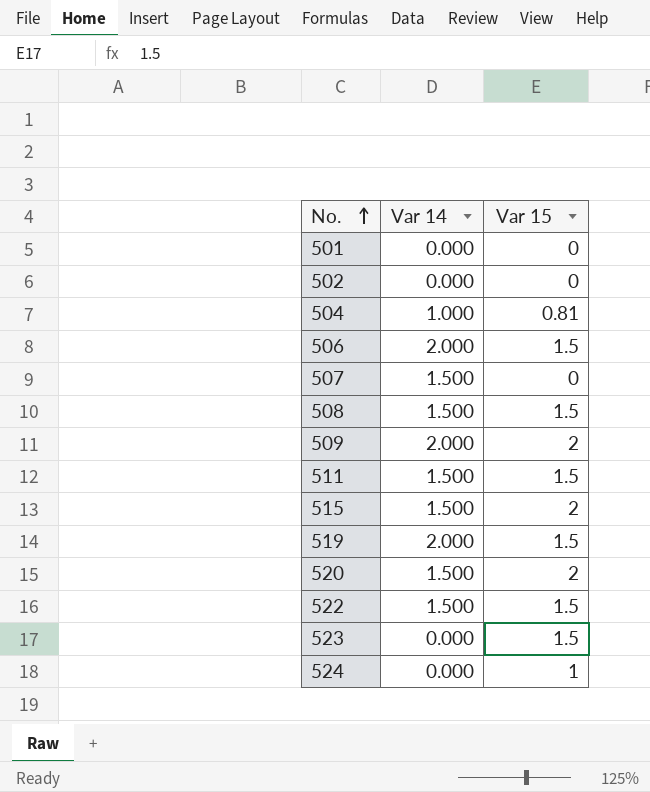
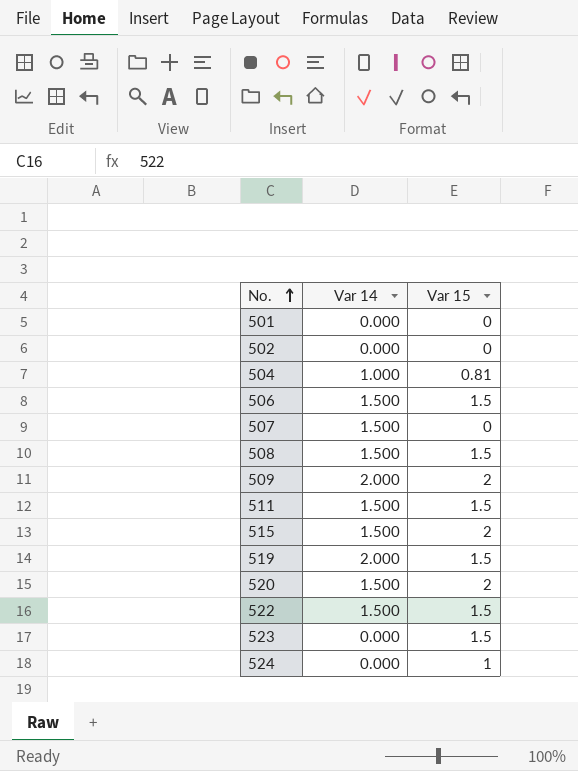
506 | Var 14: 2.000 -> 1.500

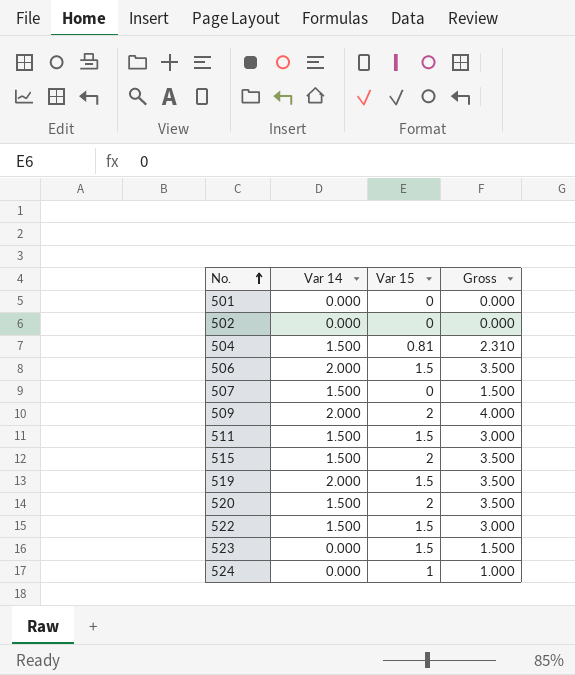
column Gross | formula: none -> [Var 14] + [Var 15]
row 508: 1.500 | 1.5 -> none
504 | Var 14: 1.000 -> 1.500
506 | Var 14: 1.500 -> 2.000

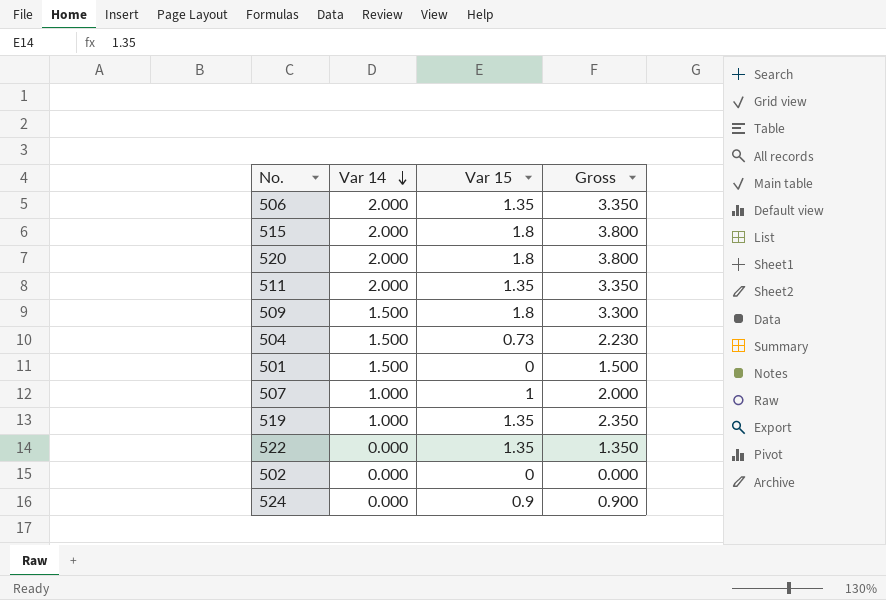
row order: No. ascending -> Var 14 descending
row 523: 0.000 | 1.5 | 1.500 -> none
506 | Var 15: 1.5 -> 1.35
506 | Gross: 3.500 -> 3.350
515 | Var 14: 1.500 -> 2.000
515 | Var 15: 2 -> 1.8
515 | Gross: 3.500 -> 3.800
520 | Var 14: 1.500 -> 2.000
520 | Var 15: 2 -> 1.8
520 | Gross: 3.500 -> 3.800
511 | Var 14: 1.500 -> 2.000
511 | Var 15: 1.5 -> 1.35
511 | Gross: 3.000 -> 3.350
509 | Var 14: 2.000 -> 1.500
509 | Var 15: 2 -> 1.8
509 | Gross: 4.000 -> 3.300
504 | Var 15: 0.81 -> 0.73
504 | Gross: 2.310 -> 2.230
501 | Var 14: 0.000 -> 1.500
501 | Gross: 0.000 -> 1.500
507 | Var 14: 1.500 -> 1.000
507 | Var 15: 0 -> 1
507 | Gross: 1.500 -> 2.000
519 | Var 14: 2.000 -> 1.000
519 | Var 15: 1.5 -> 1.35
519 | Gross: 3.500 -> 2.350
522 | Var 14: 1.500 -> 0.000
522 | Var 15: 1.5 -> 1.35
522 | Gross: 3.000 -> 1.350
524 | Var 15: 1 -> 0.9
524 | Gross: 1.000 -> 0.900

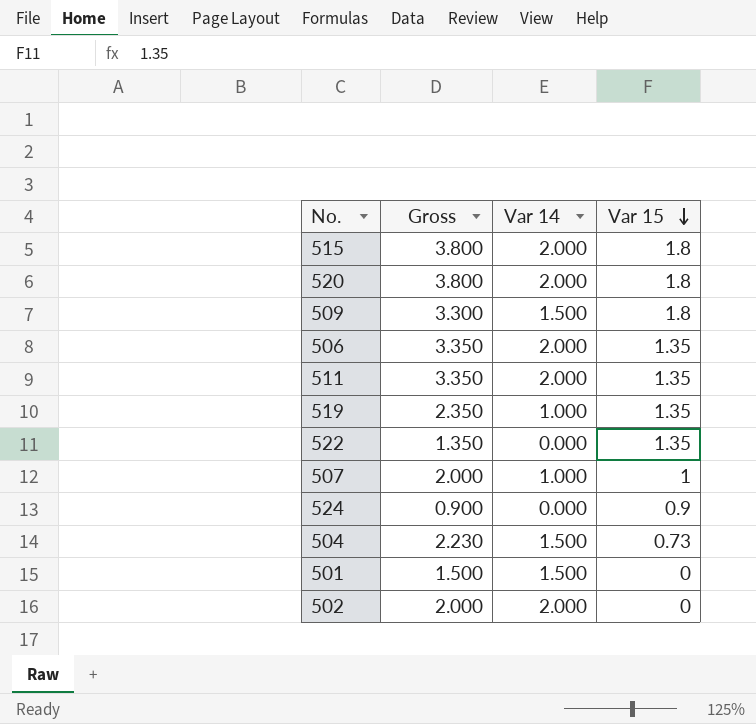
row order: Var 14 descending -> Var 15 descending
column Gross | position: 4 -> 2
502 | Gross: 0.000 -> 2.000
502 | Var 14: 0.000 -> 2.000

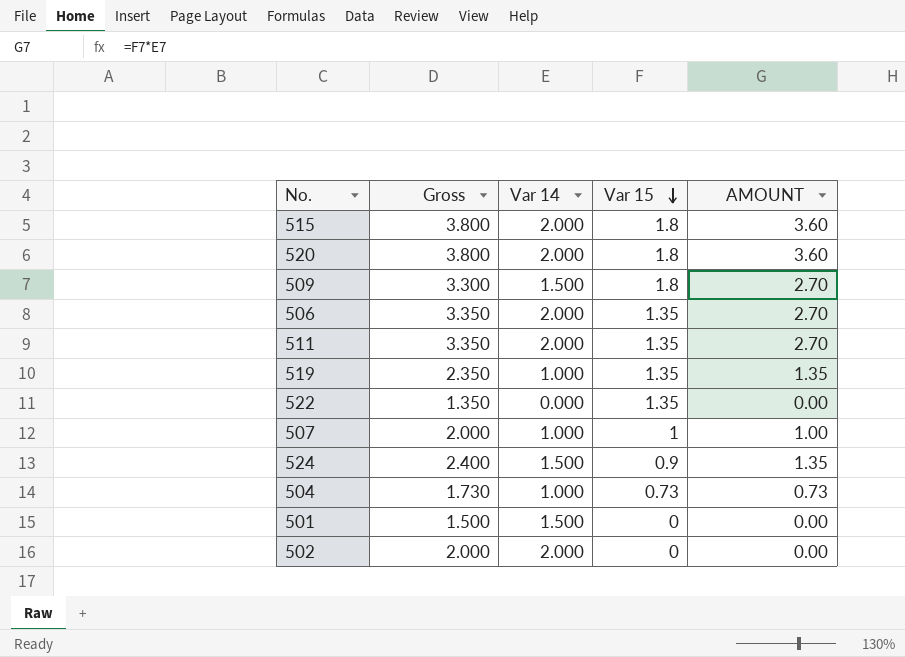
column AMOUNT | formula: none -> [Var 14] * [Var 15]
524 | Gross: 0.900 -> 2.400
524 | Var 14: 0.000 -> 1.500
504 | Gross: 2.230 -> 1.730
504 | Var 14: 1.500 -> 1.000

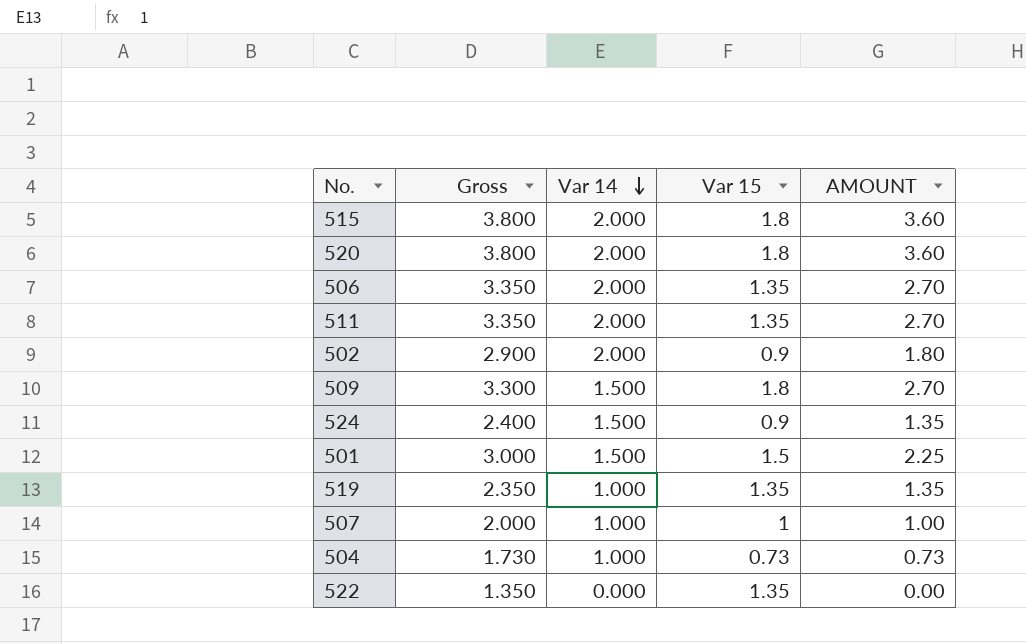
row order: Var 15 descending -> Var 14 descending
502 | Gross: 2.000 -> 2.900
502 | Var 15: 0 -> 0.9
502 | AMOUNT: 0.00 -> 1.80
501 | Gross: 1.500 -> 3.000
501 | Var 15: 0 -> 1.5
501 | AMOUNT: 0.00 -> 2.25

